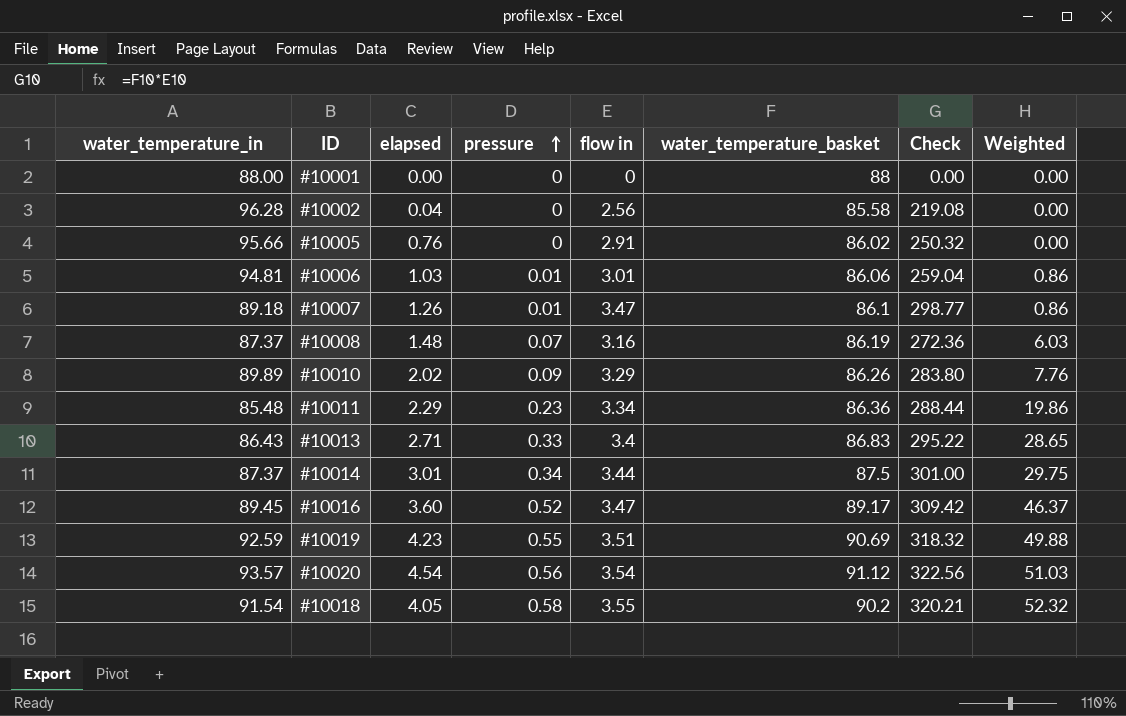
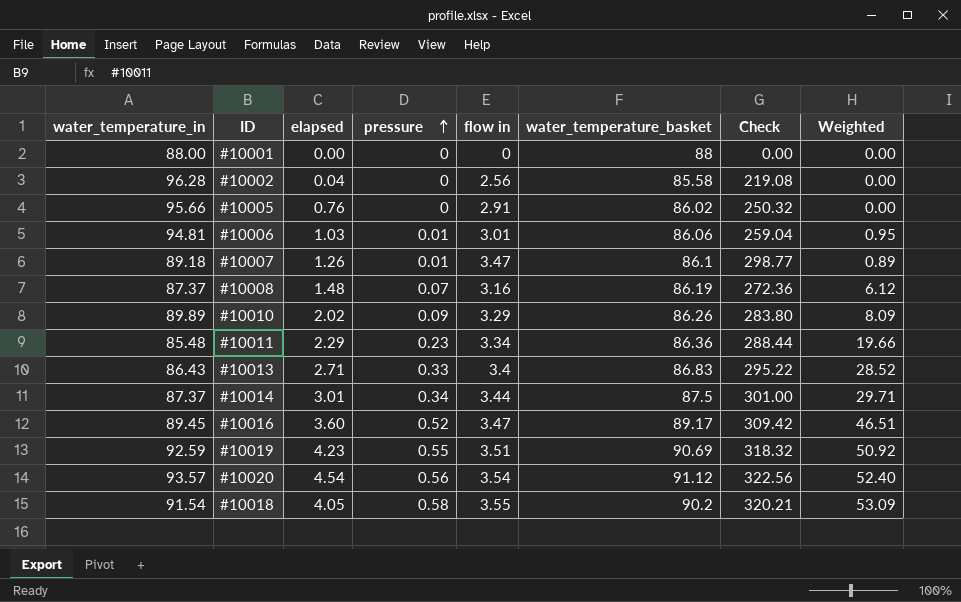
column Weighted | formula: [pressure] * [water_temperature_basket] -> [water_temperature_in] * [pressure]

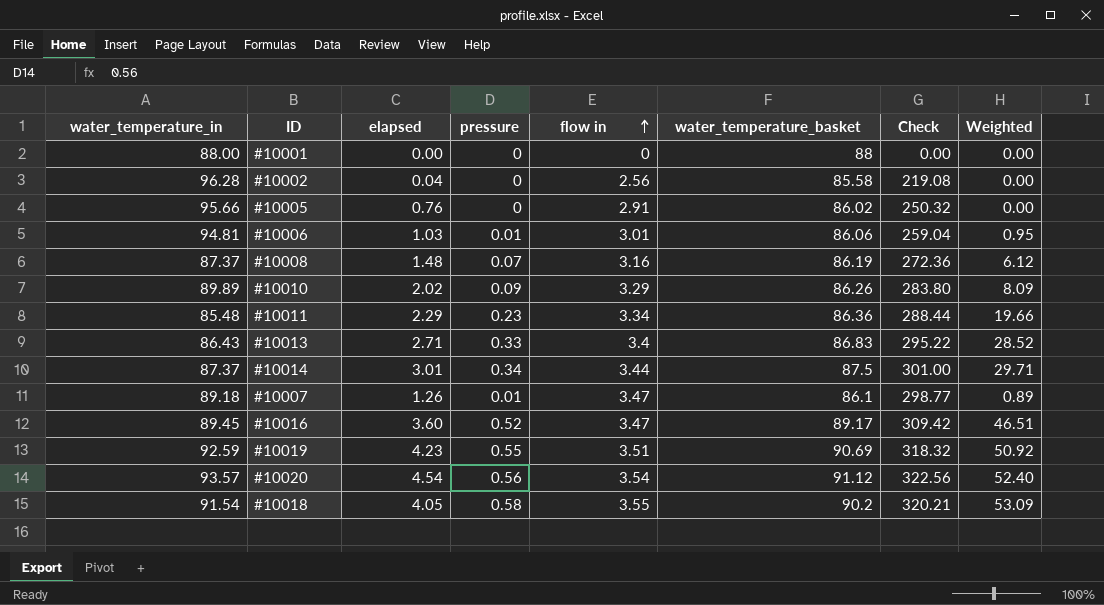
row order: pressure ascending -> flow in ascending

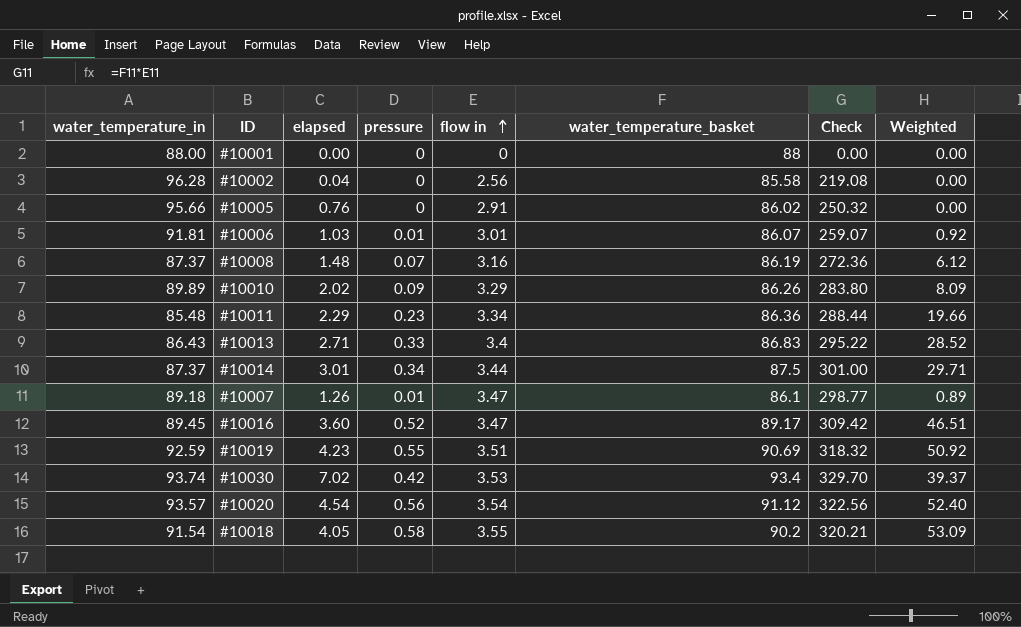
#10006 | water_temperature_in: 94.81 -> 91.81
#10006 | water_temperature_basket: 86.06 -> 86.07
#10006 | Check: 259.04 -> 259.07
#10006 | Weighted: 0.95 -> 0.92
row #10030: none -> 93.74 | 7.02 | 0.42 | 3.53 | 93.4 | 329.70 | 39.37

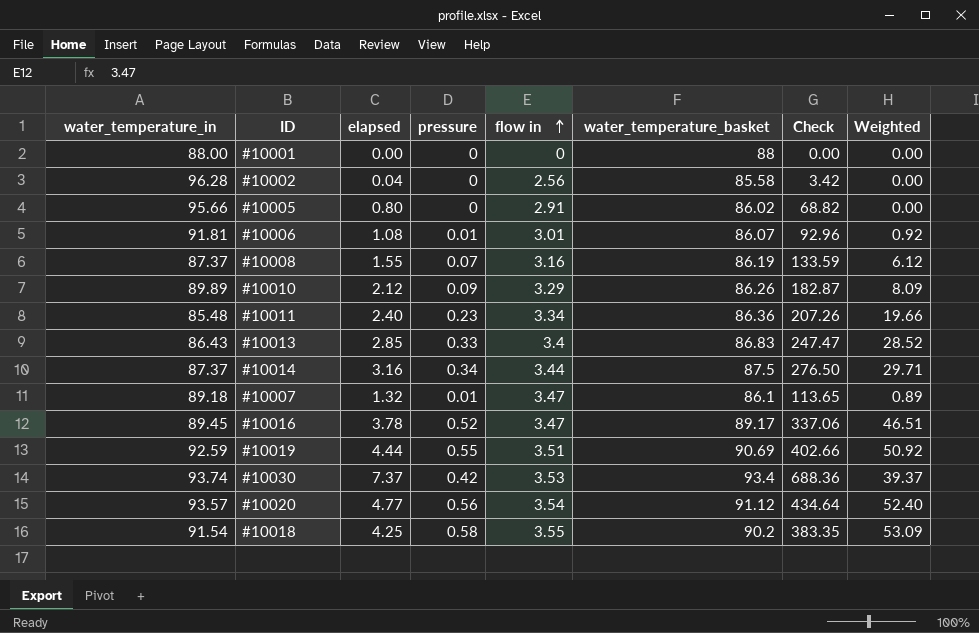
column Check | formula: [flow in] * [water_temperature_basket] -> [elapsed] * [water_temperature_basket]
#10005 | elapsed: 0.76 -> 0.80
#10006 | elapsed: 1.03 -> 1.08
#10008 | elapsed: 1.48 -> 1.55
#10010 | elapsed: 2.02 -> 2.12
#10011 | elapsed: 2.29 -> 2.40
#10013 | elapsed: 2.71 -> 2.85
#10014 | elapsed: 3.01 -> 3.16
#10007 | elapsed: 1.26 -> 1.32
#10016 | elapsed: 3.60 -> 3.78
#10019 | elapsed: 4.23 -> 4.44
#10030 | elapsed: 7.02 -> 7.37
#10020 | elapsed: 4.54 -> 4.77
#10018 | elapsed: 4.05 -> 4.25

